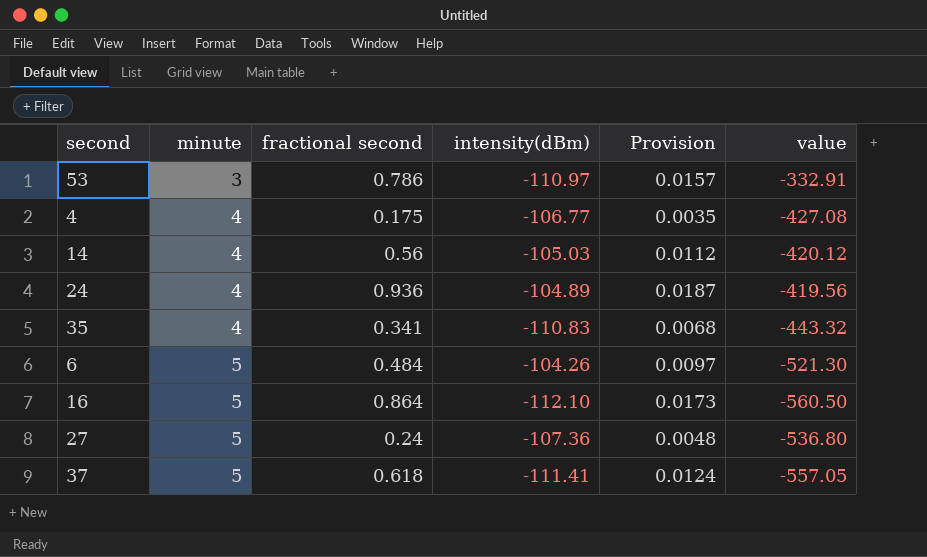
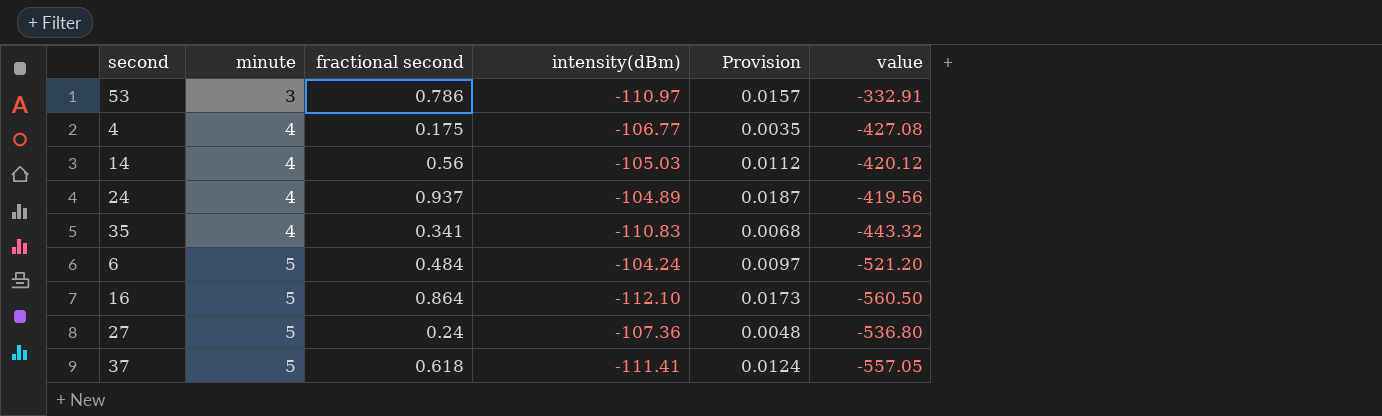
24 | fractional second: 0.936 -> 0.937
6 | intensity(dBm): -104.26 -> -104.24
6 | value: -521.30 -> -521.20

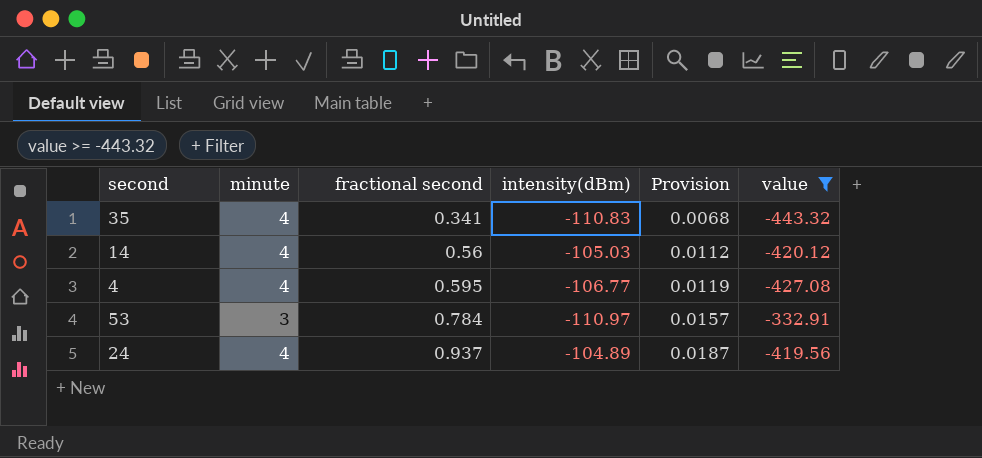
filter: none -> value >= -443.32
row order: minute ascending -> fractional second ascending
4 | fractional second: 0.175 -> 0.595
4 | Provision: 0.0035 -> 0.0119
53 | fractional second: 0.786 -> 0.784

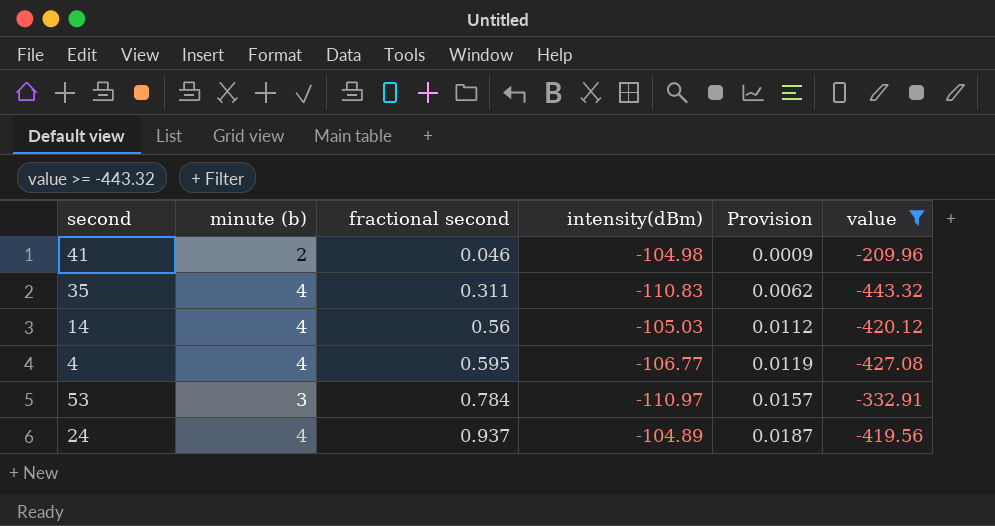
column name: minute -> minute (b)
row 41: none -> 2 | 0.046 | -104.98 | 0.0009 | -209.96
35 | fractional second: 0.341 -> 0.311
35 | Provision: 0.0068 -> 0.0062

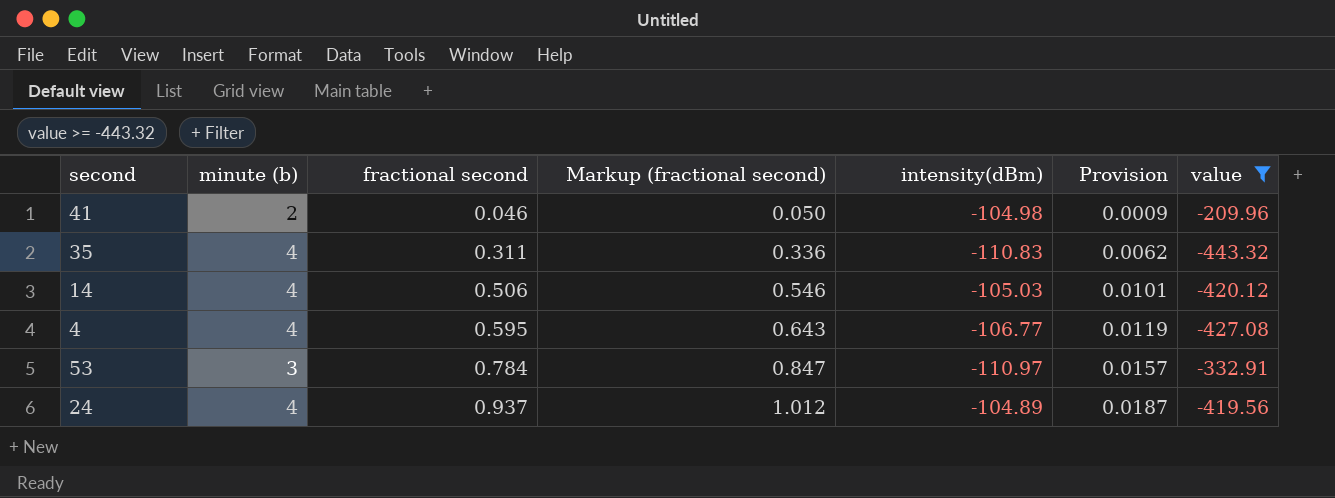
column Markup (fractional second) | formula: none -> [fractional second] * 1.08
14 | fractional second: 0.56 -> 0.506
14 | Provision: 0.0112 -> 0.0101

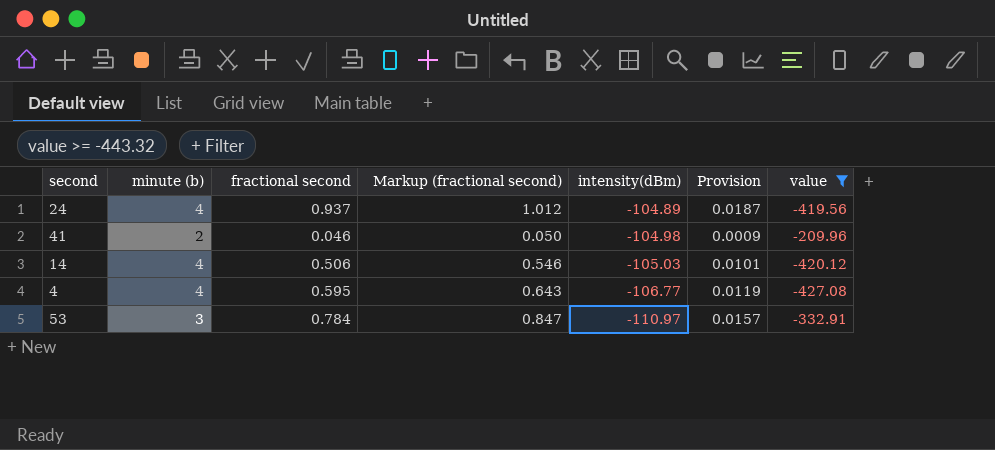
row order: fractional second ascending -> intensity(dBm) descending
row 35: 4 | 0.311 | 0.336 | -110.83 | 0.0062 | -443.32 -> none

